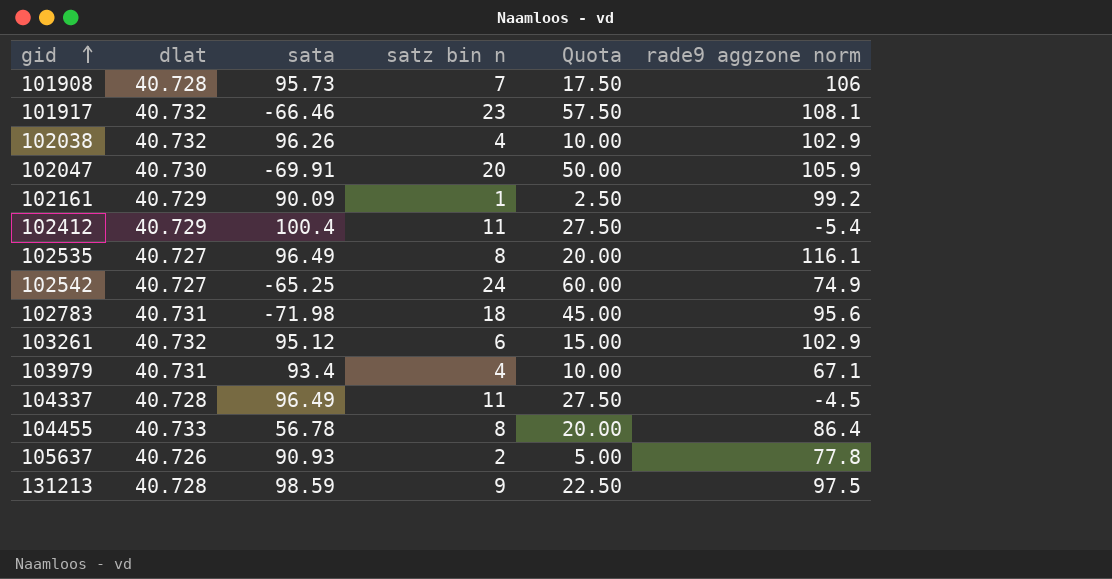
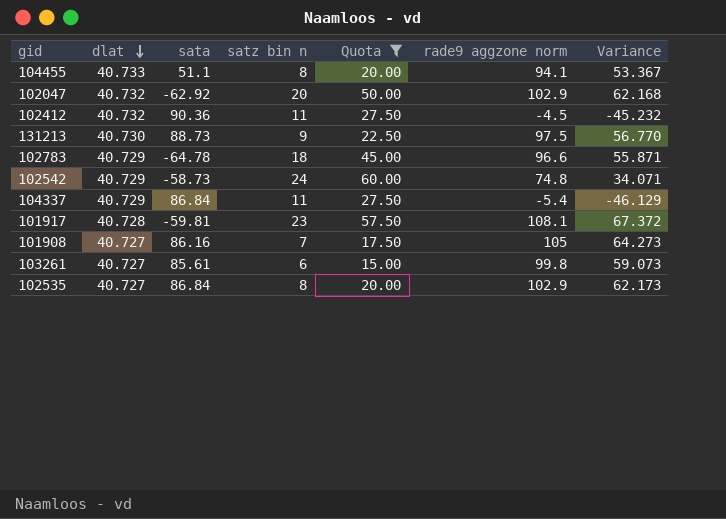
filter: none -> Quota >= 15.00
row order: gid ascending -> dlat descending
column Variance | formula: none -> [rade9 aggzone norm] - [dlat]
104455 | sata: 56.78 -> 51.1
104455 | rade9 aggzone norm: 86.4 -> 94.1
102047 | dlat: 40.730 -> 40.732
102047 | sata: -69.91 -> -62.92
102047 | rade9 aggzone norm: 105.9 -> 102.9
102412 | dlat: 40.729 -> 40.732
102412 | sata: 100.4 -> 90.36
102412 | rade9 aggzone norm: -5.4 -> -4.5
131213 | dlat: 40.728 -> 40.730
131213 | sata: 98.59 -> 88.73
102783 | dlat: 40.731 -> 40.729
102783 | sata: -71.98 -> -64.78
102783 | rade9 aggzone norm: 95.6 -> 96.6
102542 | dlat: 40.727 -> 40.729
102542 | sata: -65.25 -> -58.73
102542 | rade9 aggzone norm: 74.9 -> 74.8
104337 | dlat: 40.728 -> 40.729
104337 | sata: 96.49 -> 86.84
104337 | rade9 aggzone norm: -4.5 -> -5.4
101917 | dlat: 40.732 -> 40.728
101917 | sata: -66.46 -> -59.81
101908 | dlat: 40.728 -> 40.727
101908 | sata: 95.73 -> 86.16
101908 | rade9 aggzone norm: 106 -> 105
103261 | dlat: 40.732 -> 40.727
103261 | sata: 95.12 -> 85.61
103261 | rade9 aggzone norm: 102.9 -> 99.8
102535 | sata: 96.49 -> 86.84
102535 | rade9 aggzone norm: 116.1 -> 102.9

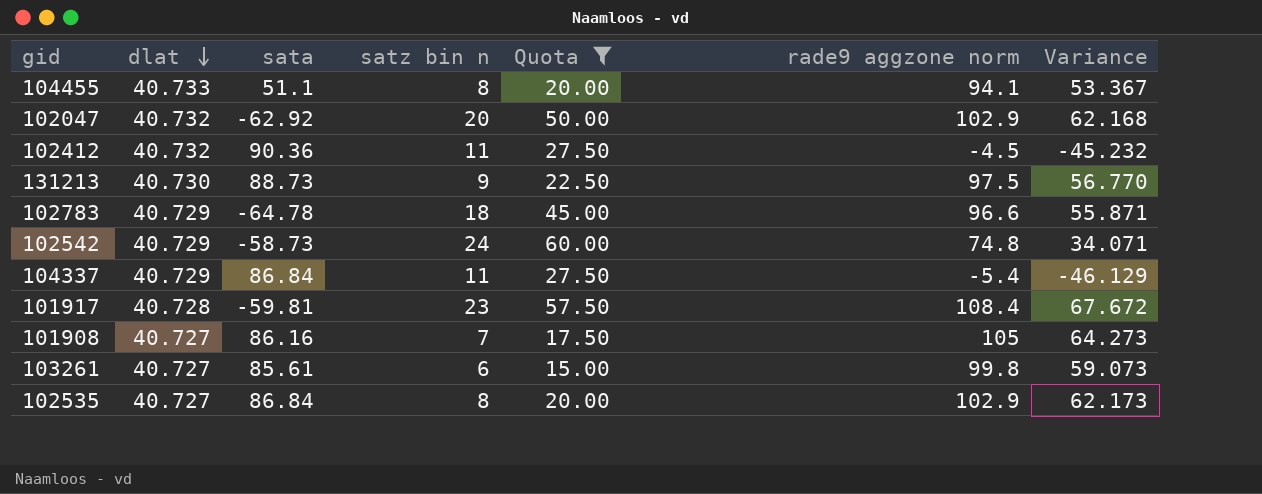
101917 | rade9 aggzone norm: 108.1 -> 108.4
101917 | Variance: 67.372 -> 67.672

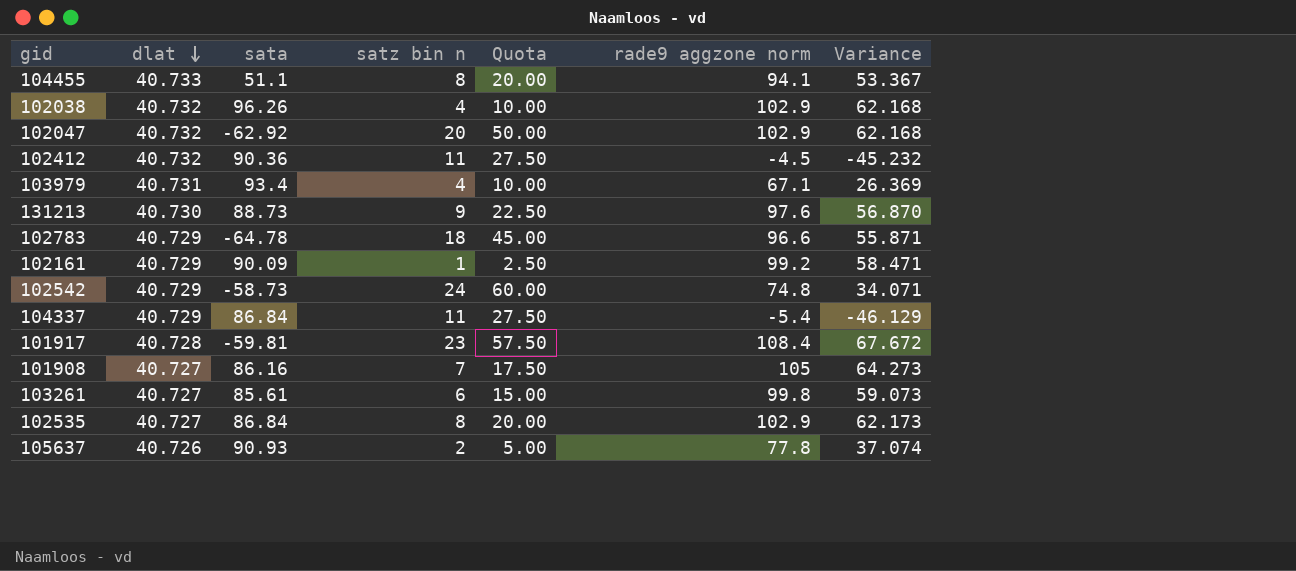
filter: Quota >= 15.00 -> none
131213 | rade9 aggzone norm: 97.5 -> 97.6
131213 | Variance: 56.770 -> 56.870

